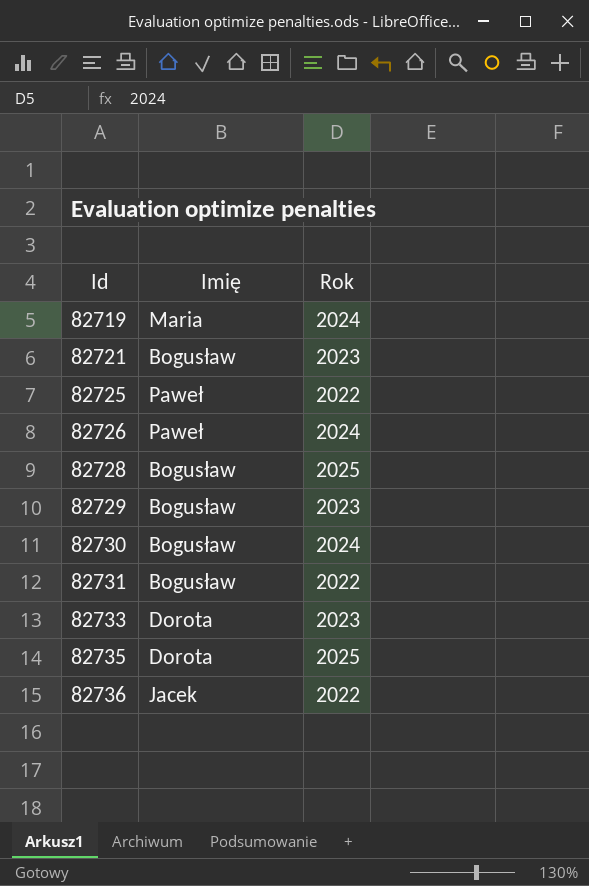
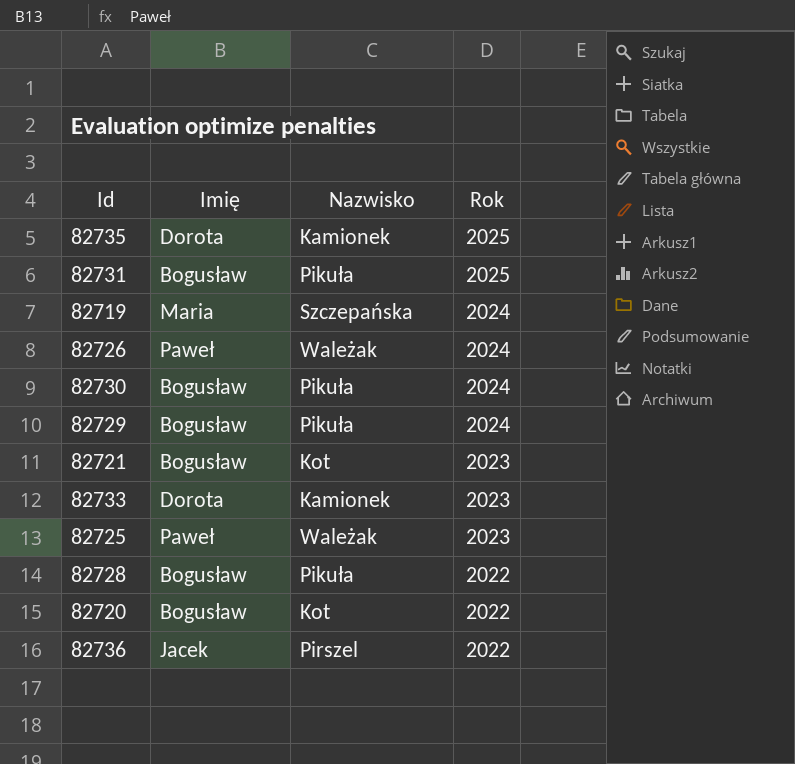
row order: Id ascending -> Rok descending
column Nazwisko | position: none -> 3
82731 | Rok: 2022 -> 2025
82729 | Rok: 2023 -> 2024
82725 | Rok: 2022 -> 2023
82728 | Rok: 2025 -> 2022
row 82720: none -> Bogusław | Kot | 2022

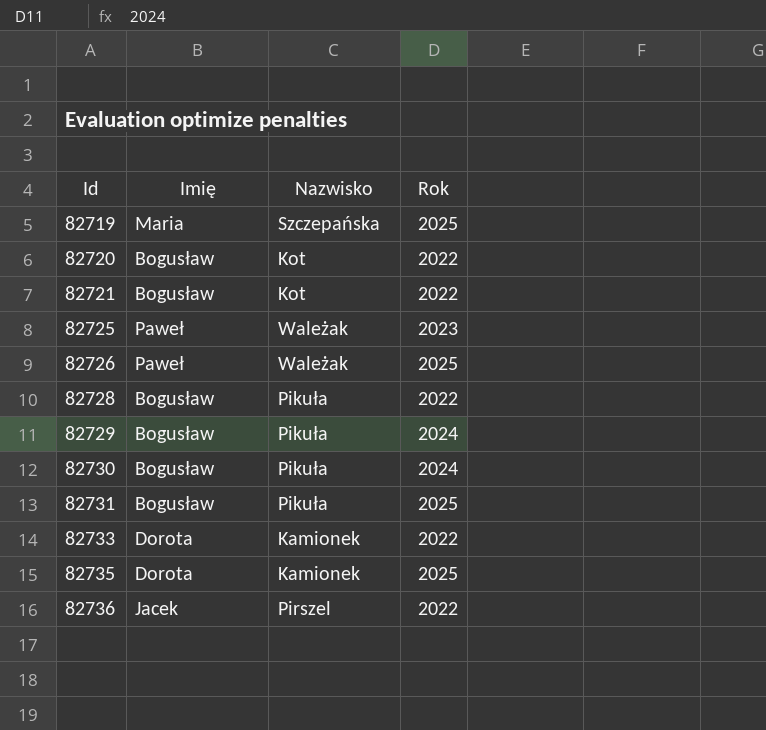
row order: Rok descending -> Id ascending
82719 | Rok: 2024 -> 2025
82721 | Rok: 2023 -> 2022
82726 | Rok: 2024 -> 2025
82733 | Rok: 2023 -> 2022

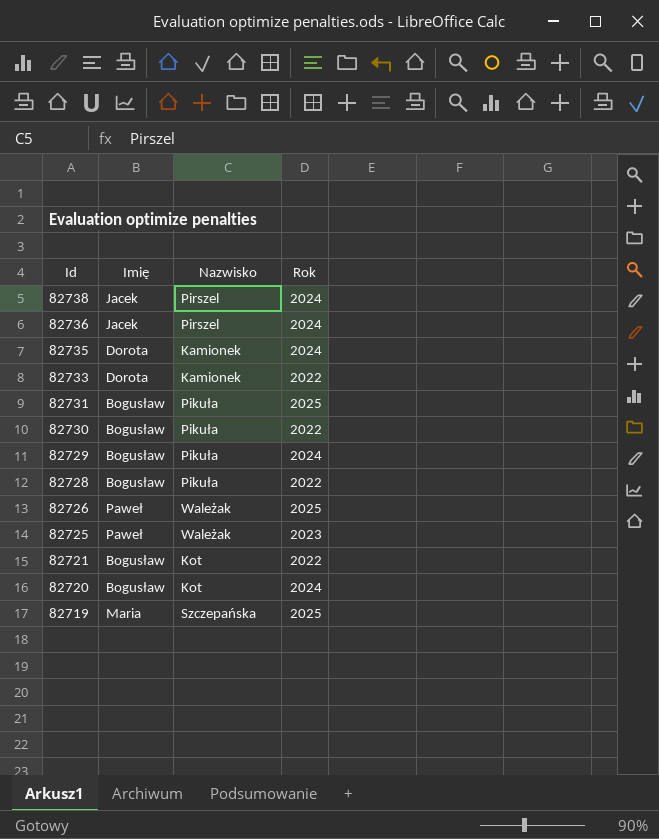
row order: Id ascending -> Id descending
row 82738: none -> Jacek | Pirszel | 2024
82736 | Rok: 2022 -> 2024
82735 | Rok: 2025 -> 2024
82730 | Rok: 2024 -> 2022
82720 | Rok: 2022 -> 2024

